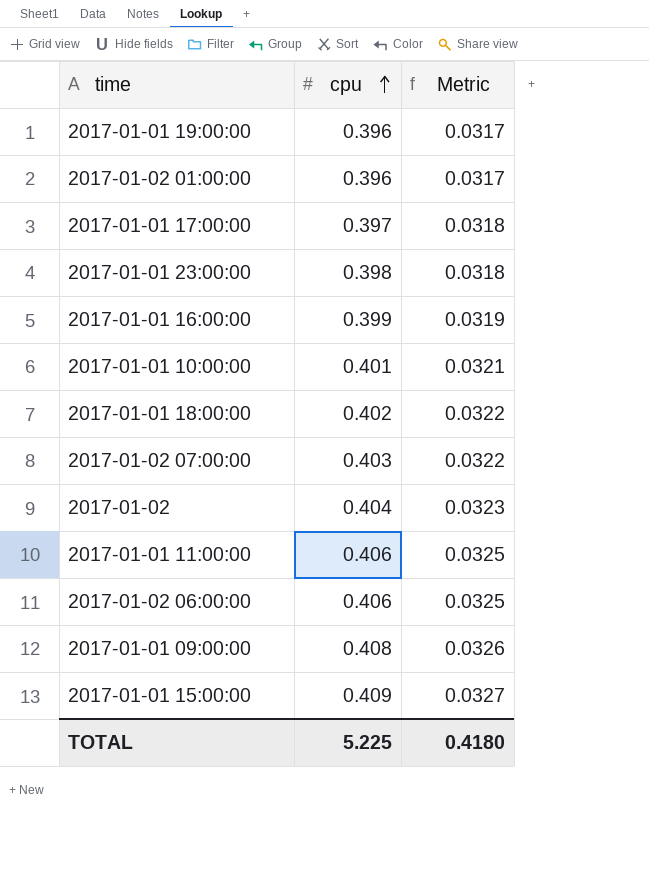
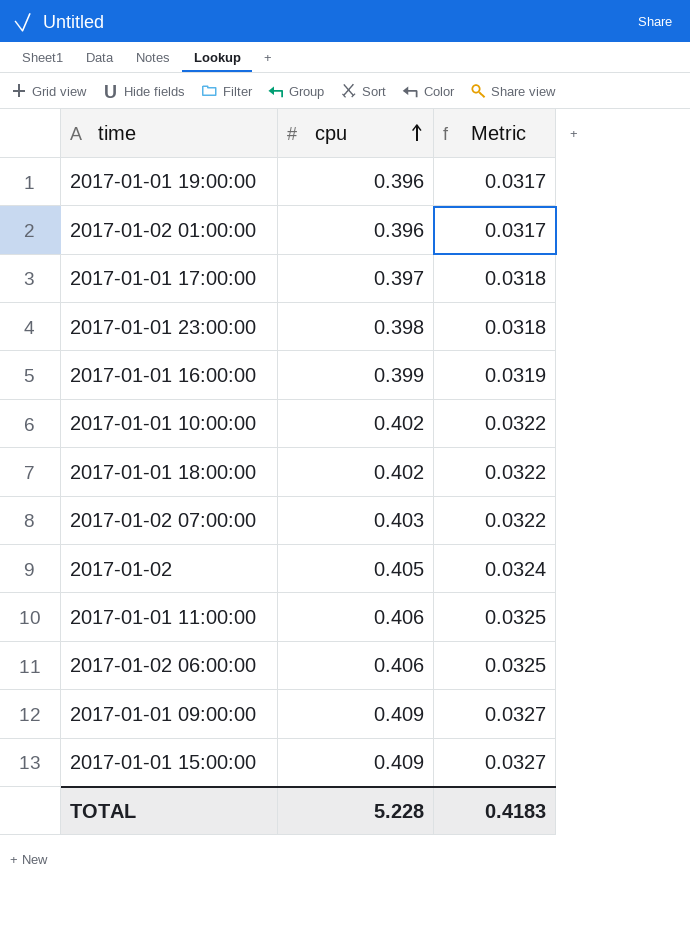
2017-01-01 10:00:00 | cpu: 0.401 -> 0.402
2017-01-01 10:00:00 | Metric: 0.0321 -> 0.0322
2017-01-02 | cpu: 0.404 -> 0.405
2017-01-02 | Metric: 0.0323 -> 0.0324
2017-01-01 09:00:00 | cpu: 0.408 -> 0.409
2017-01-01 09:00:00 | Metric: 0.0326 -> 0.0327
TOTAL | cpu: 5.225 -> 5.228
TOTAL | Metric: 0.4180 -> 0.4183

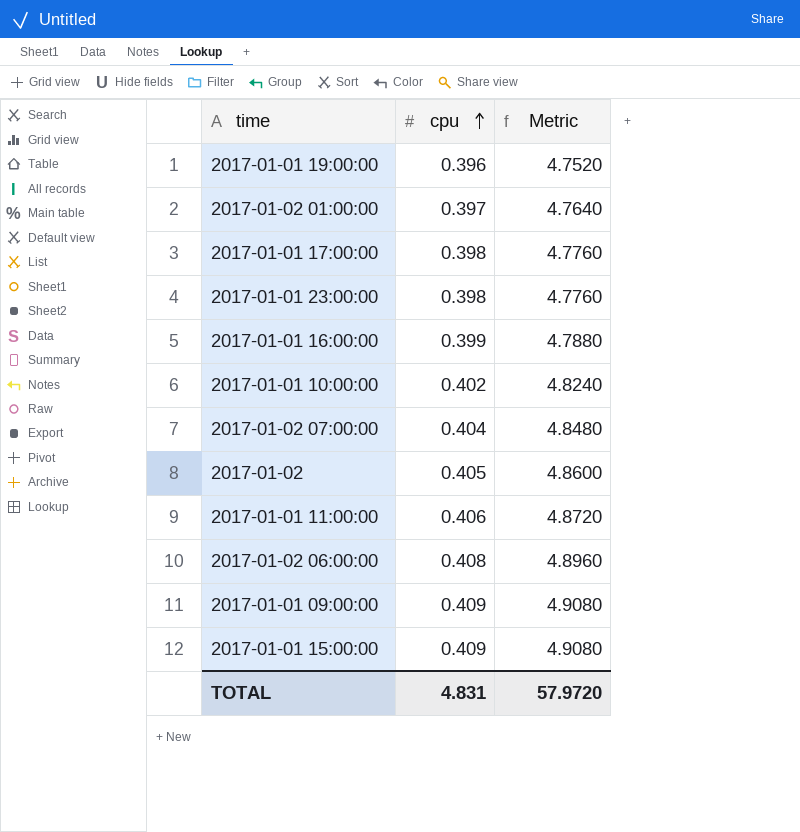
column Metric | formula: [cpu] * 0.08 -> [cpu] * 12
row 2017-01-01 18:00:00: 0.402 | 0.0322 -> none
2017-01-02 01:00:00 | cpu: 0.396 -> 0.397
2017-01-01 17:00:00 | cpu: 0.397 -> 0.398
2017-01-02 07:00:00 | cpu: 0.403 -> 0.404
2017-01-02 06:00:00 | cpu: 0.406 -> 0.408
TOTAL | cpu: 5.228 -> 4.831
TOTAL | Metric: 0.4183 -> 57.9720

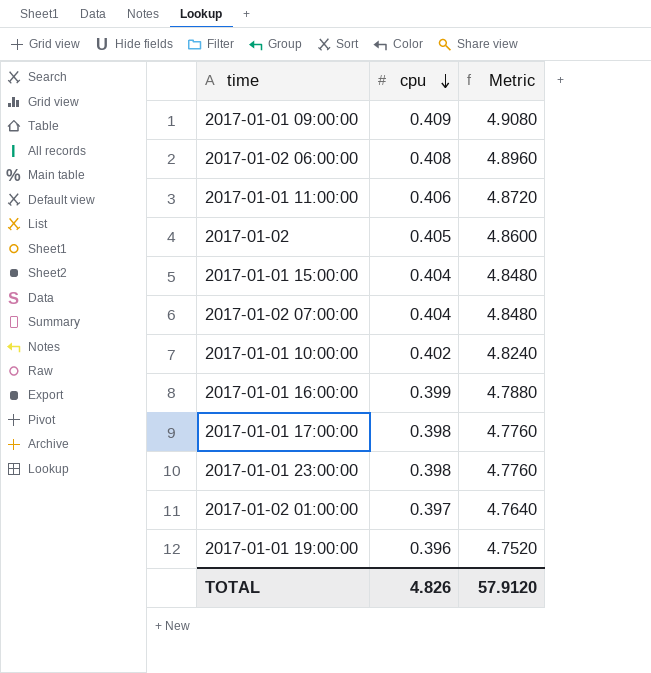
row order: cpu ascending -> cpu descending
2017-01-01 15:00:00 | cpu: 0.409 -> 0.404
2017-01-01 15:00:00 | Metric: 4.9080 -> 4.8480
TOTAL | cpu: 4.831 -> 4.826
TOTAL | Metric: 57.9720 -> 57.9120

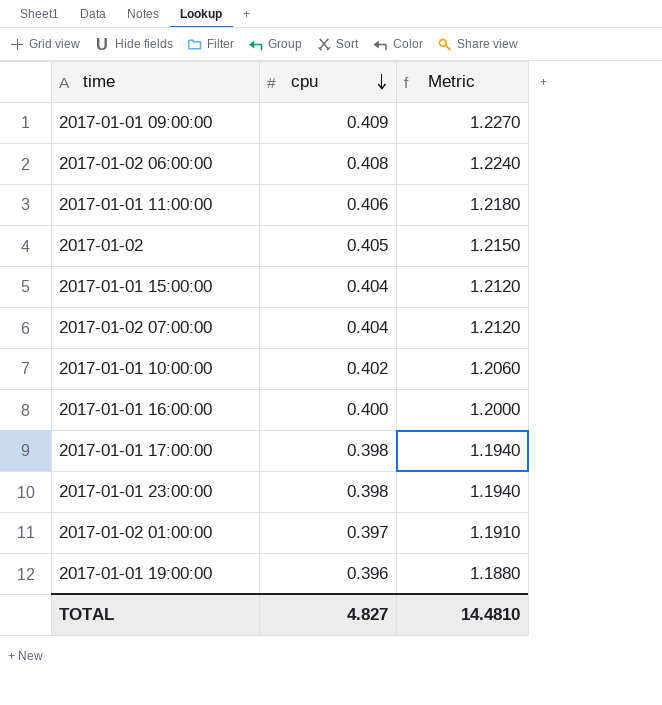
column Metric | formula: [cpu] * 12 -> [cpu] * 3
2017-01-01 16:00:00 | cpu: 0.399 -> 0.400
TOTAL | cpu: 4.826 -> 4.827
TOTAL | Metric: 57.9120 -> 14.4810

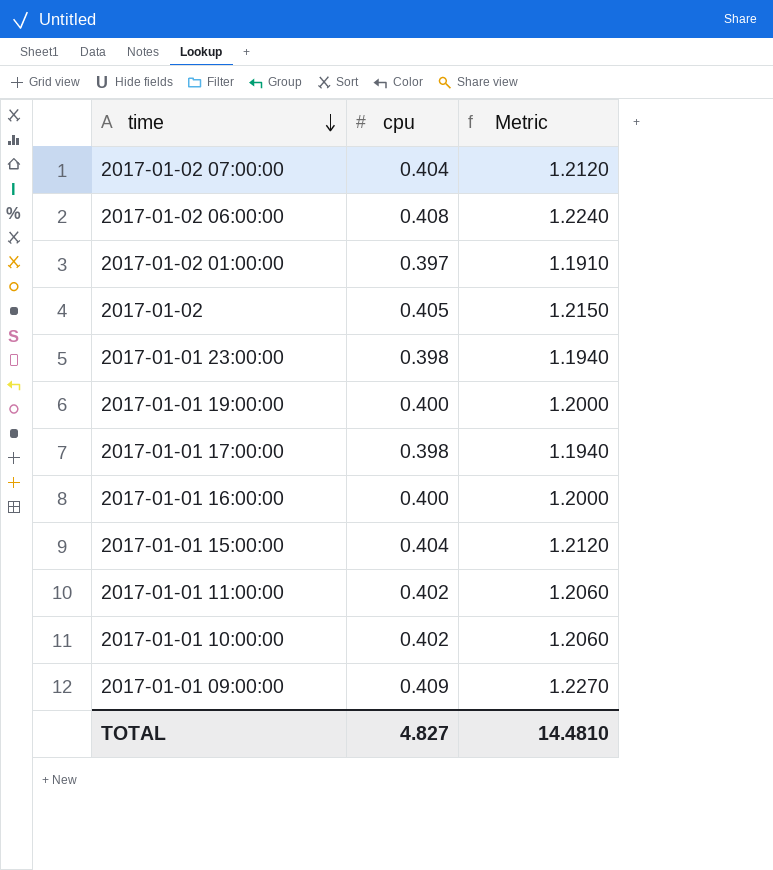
row order: cpu descending -> time descending
2017-01-01 19:00:00 | cpu: 0.396 -> 0.400
2017-01-01 19:00:00 | Metric: 1.1880 -> 1.2000
2017-01-01 11:00:00 | cpu: 0.406 -> 0.402
2017-01-01 11:00:00 | Metric: 1.2180 -> 1.2060

